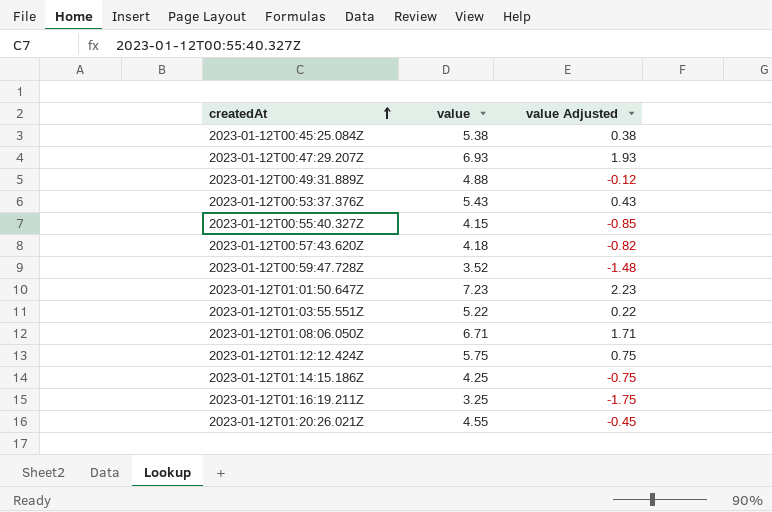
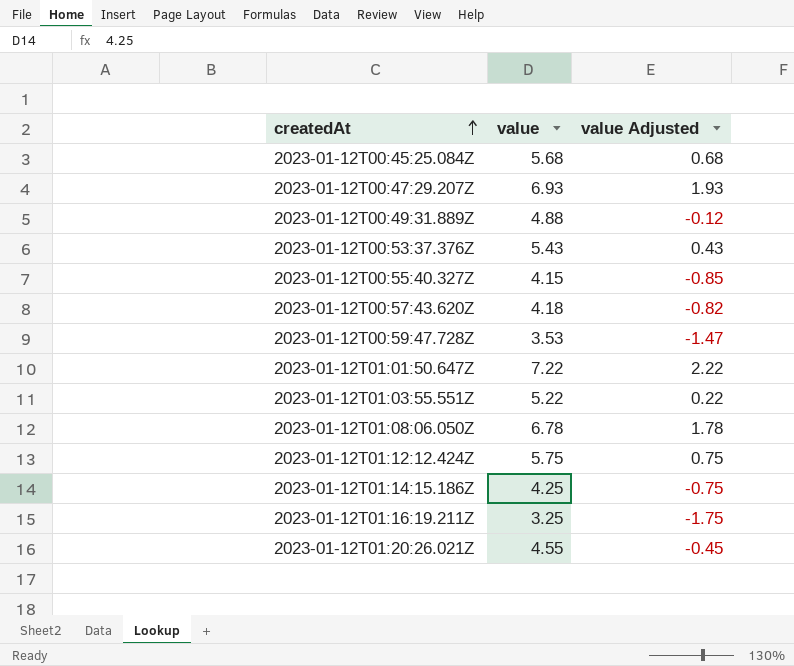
2023-01-12T00:45:25.084Z | value: 5.38 -> 5.68
2023-01-12T00:45:25.084Z | value Adjusted: 0.38 -> 0.68
2023-01-12T00:59:47.728Z | value: 3.52 -> 3.53
2023-01-12T00:59:47.728Z | value Adjusted: -1.48 -> -1.47
2023-01-12T01:01:50.647Z | value: 7.23 -> 7.22
2023-01-12T01:01:50.647Z | value Adjusted: 2.23 -> 2.22
2023-01-12T01:08:06.050Z | value: 6.71 -> 6.78
2023-01-12T01:08:06.050Z | value Adjusted: 1.71 -> 1.78

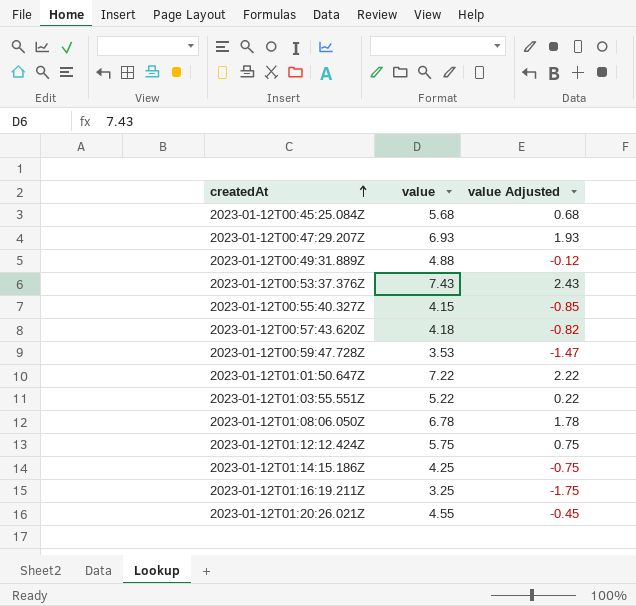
2023-01-12T00:53:37.376Z | value: 5.43 -> 7.43
2023-01-12T00:53:37.376Z | value Adjusted: 0.43 -> 2.43

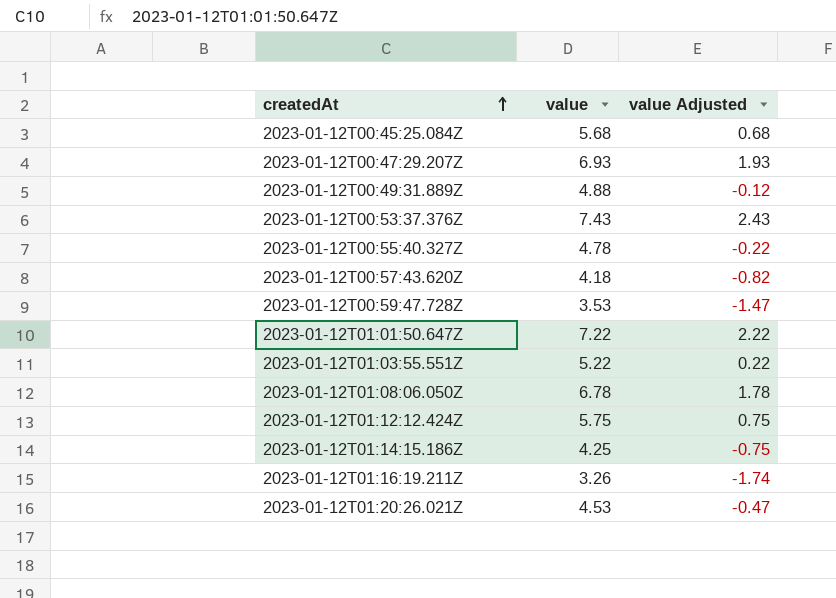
2023-01-12T00:55:40.327Z | value: 4.15 -> 4.78
2023-01-12T00:55:40.327Z | value Adjusted: -0.85 -> -0.22
2023-01-12T01:16:19.211Z | value: 3.25 -> 3.26
2023-01-12T01:16:19.211Z | value Adjusted: -1.75 -> -1.74
2023-01-12T01:20:26.021Z | value: 4.55 -> 4.53
2023-01-12T01:20:26.021Z | value Adjusted: -0.45 -> -0.47

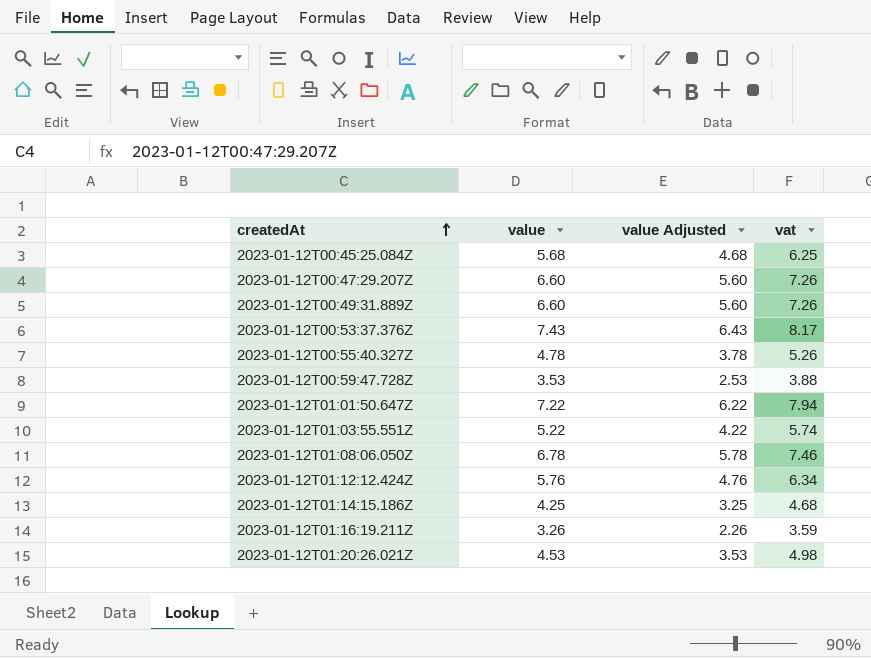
column value Adjusted | formula: [value] - 5 -> [value] - 1
column vat | formula: none -> [value] * 1.1
row 2023-01-12T00:57:43.620Z: 4.18 | -0.82 -> none
2023-01-12T00:47:29.207Z | value: 6.93 -> 6.60
2023-01-12T00:49:31.889Z | value: 4.88 -> 6.60
2023-01-12T01:12:12.424Z | value: 5.75 -> 5.76

